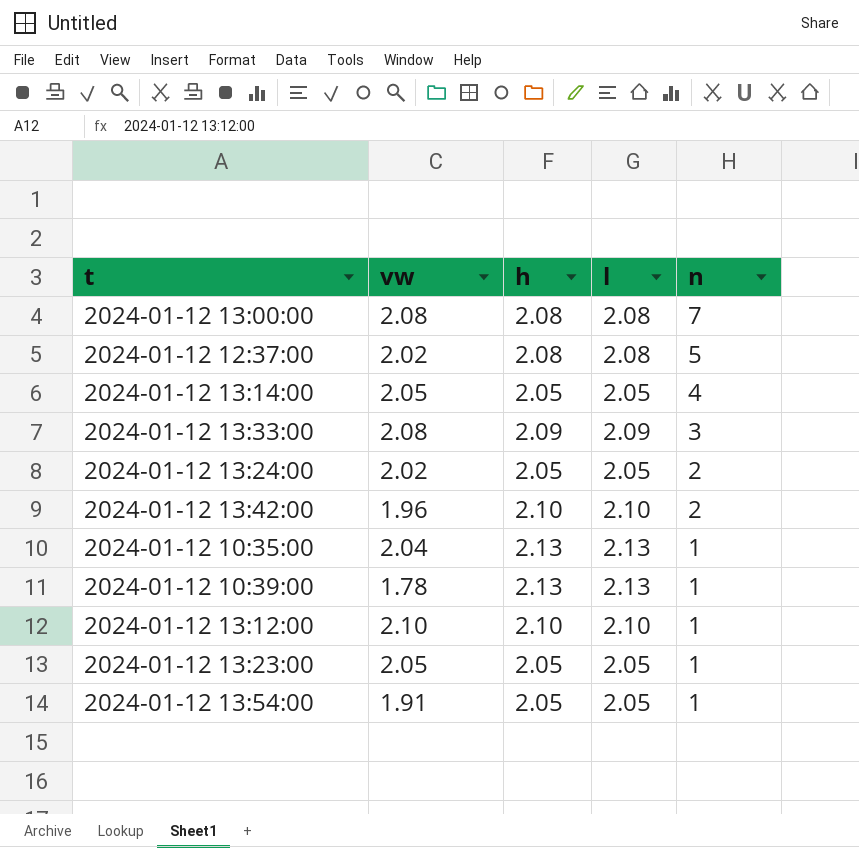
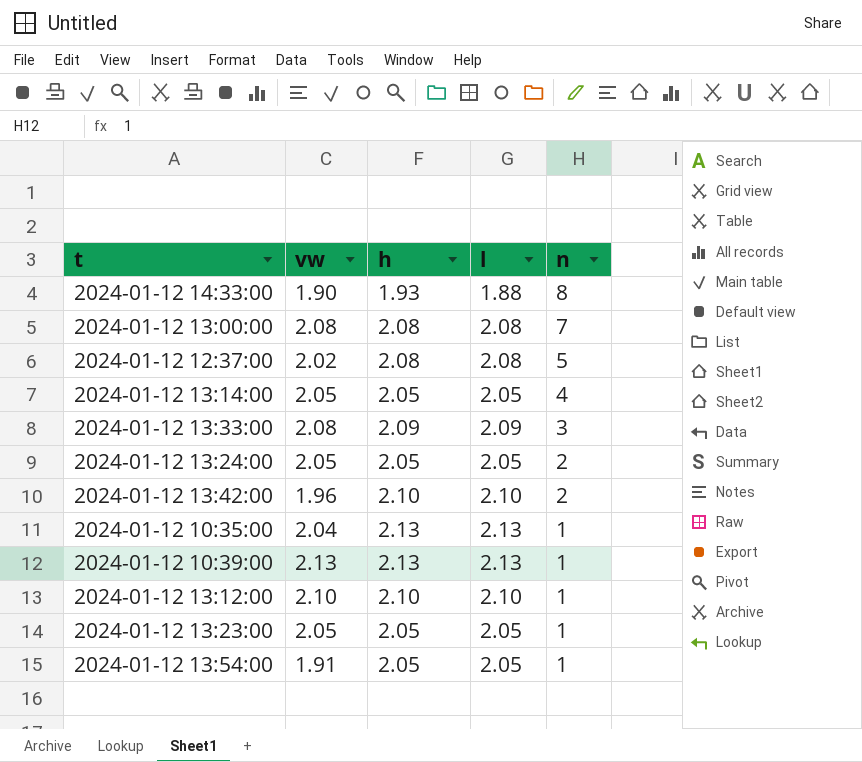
row 2024-01-12 14:33:00: none -> 1.90 | 1.93 | 1.88 | 8
2024-01-12 13:24:00 | vw: 2.02 -> 2.05
2024-01-12 10:39:00 | vw: 1.78 -> 2.13

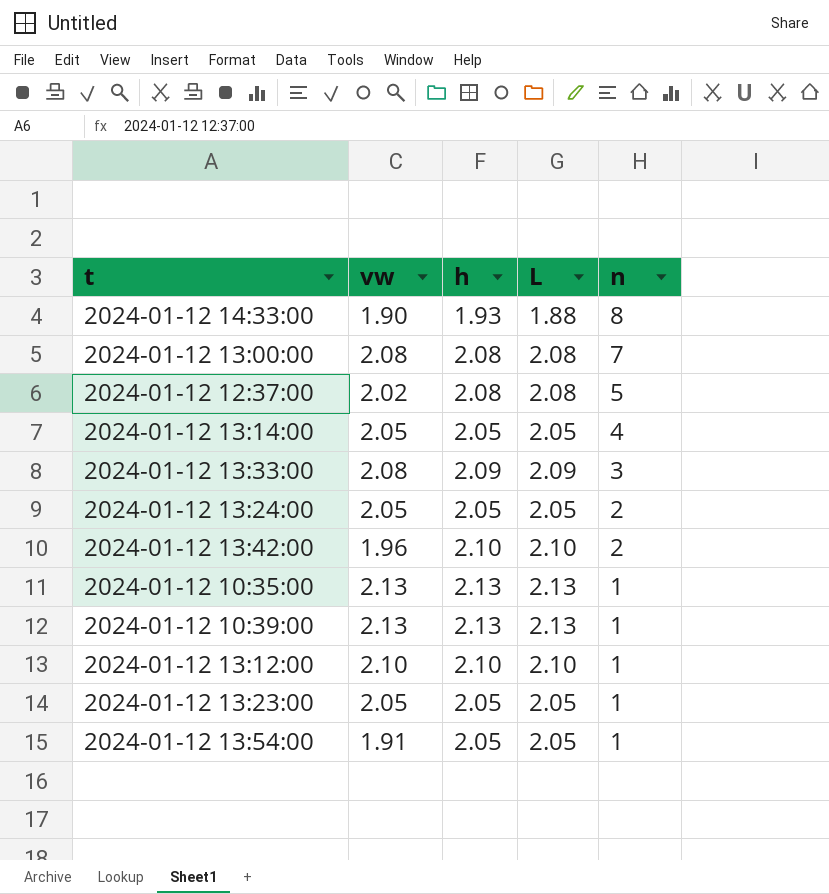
column name: l -> L
2024-01-12 10:35:00 | vw: 2.04 -> 2.13

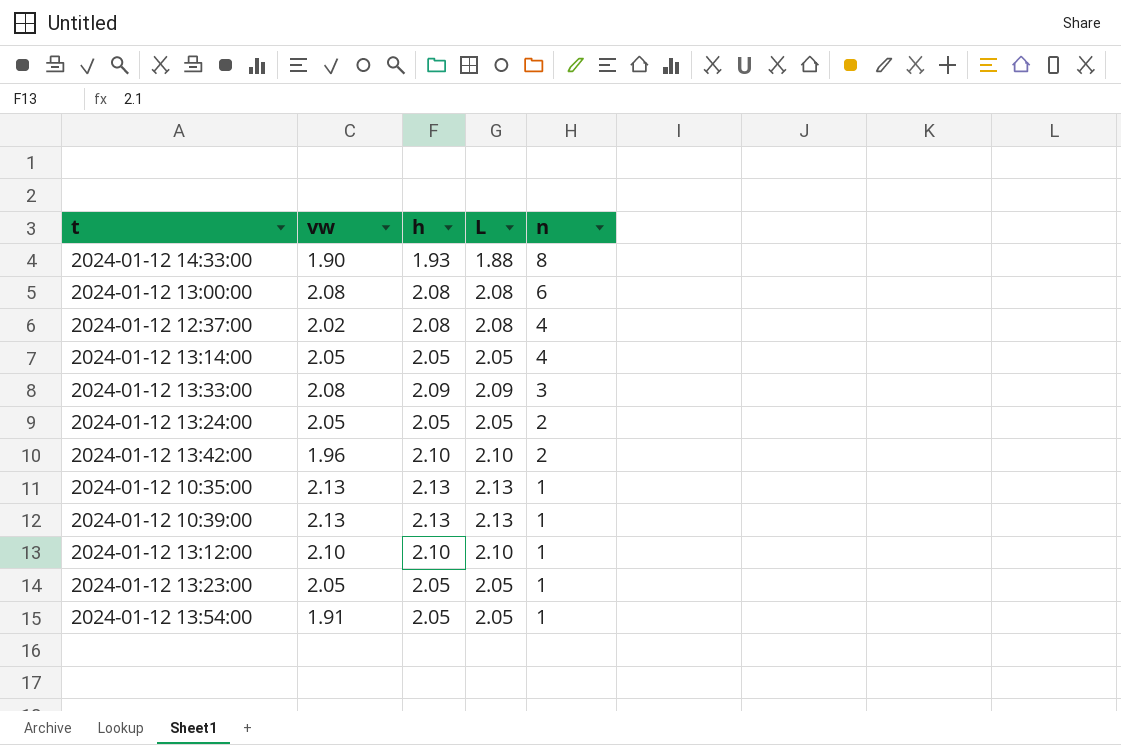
2024-01-12 13:00:00 | n: 7 -> 6
2024-01-12 12:37:00 | n: 5 -> 4

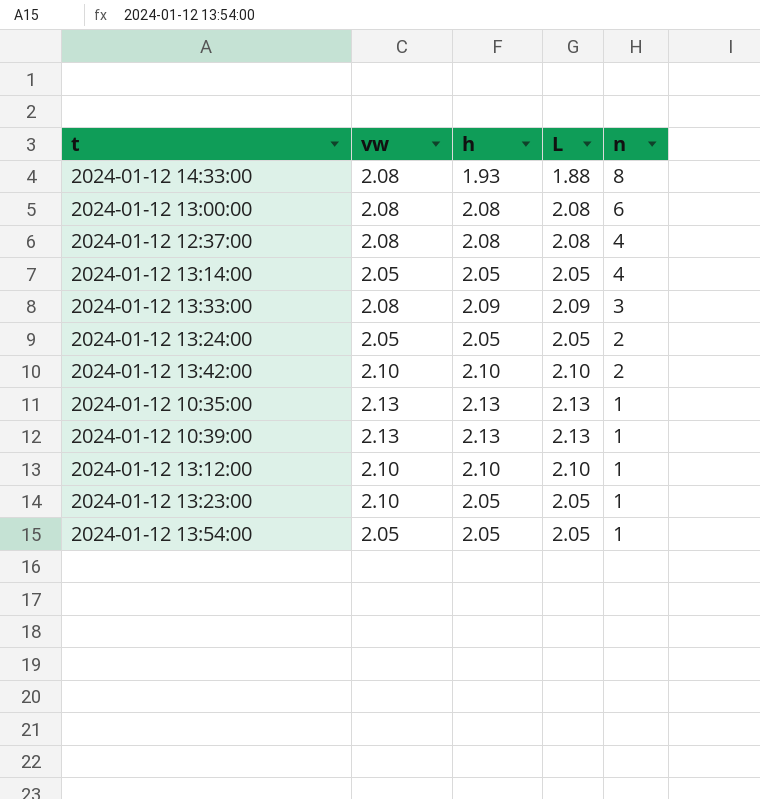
2024-01-12 14:33:00 | vw: 1.90 -> 2.08
2024-01-12 12:37:00 | vw: 2.02 -> 2.08
2024-01-12 13:42:00 | vw: 1.96 -> 2.10
2024-01-12 13:23:00 | vw: 2.05 -> 2.10
2024-01-12 13:54:00 | vw: 1.91 -> 2.05

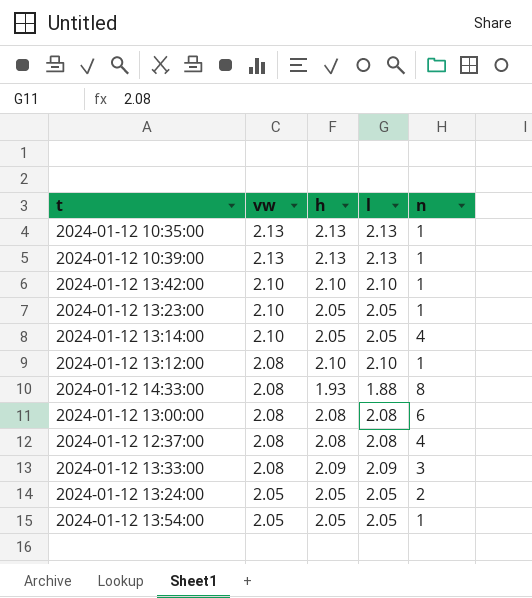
row order: n descending -> vw descending
column name: L -> l
2024-01-12 13:42:00 | n: 2 -> 1
2024-01-12 13:14:00 | vw: 2.05 -> 2.10
2024-01-12 13:12:00 | vw: 2.10 -> 2.08

